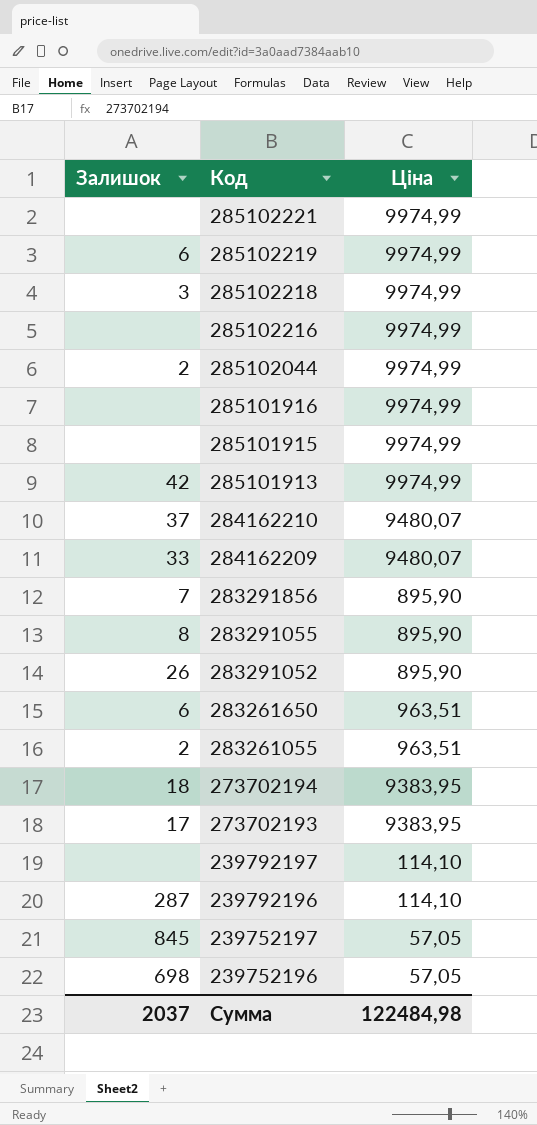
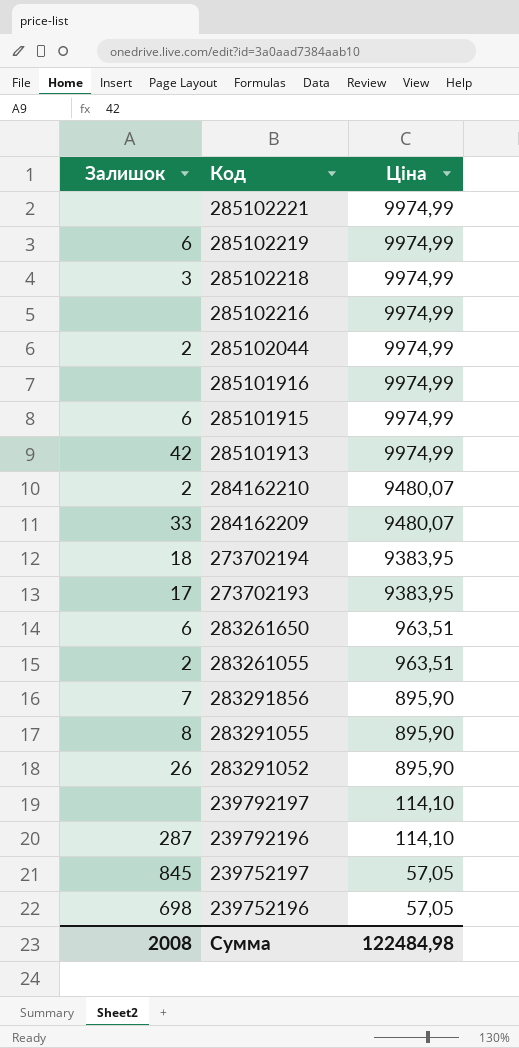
row order: Код descending -> Ціна descending
285101915 | Залишок: none -> 6
284162210 | Залишок: 37 -> 2
Сумма | Залишок: 2037 -> 2008

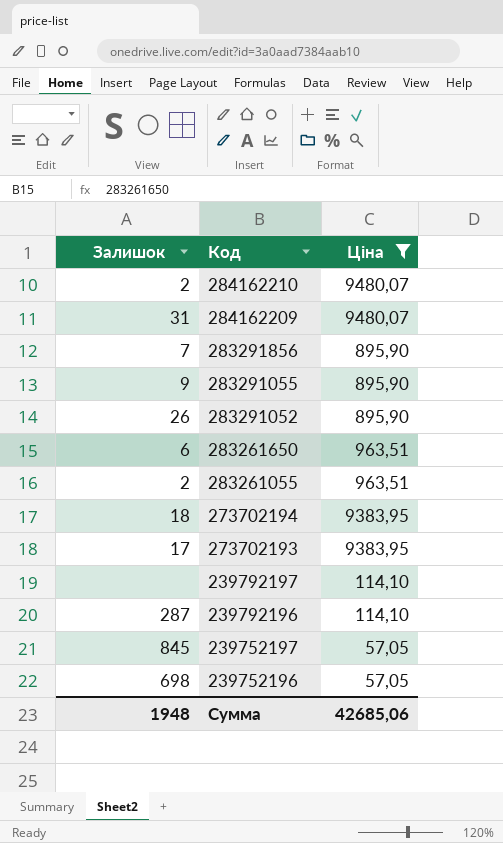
filter: none -> Ціна != 9974,99
row order: Ціна descending -> Код descending
284162209 | Залишок: 33 -> 31
283291055 | Залишок: 8 -> 9
Сумма | Залишок: 2008 -> 1948
Сумма | Ціна: 122484,98 -> 42685,06

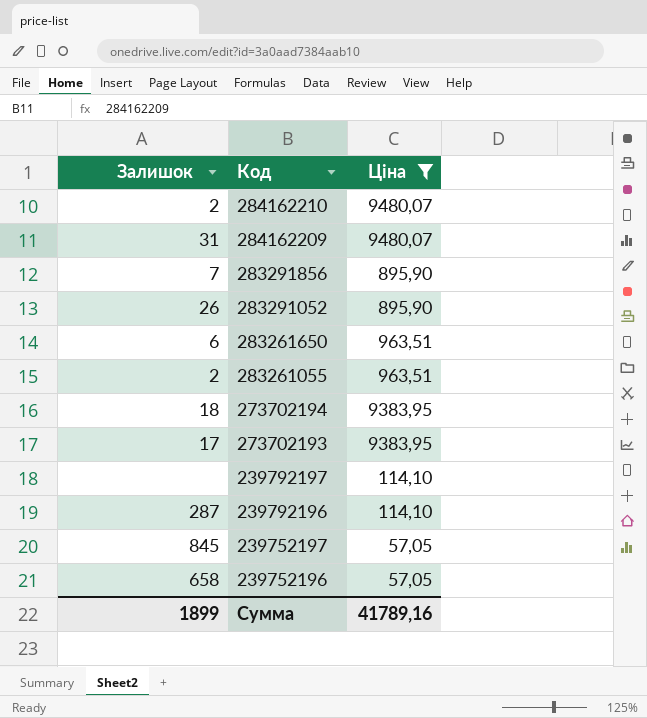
row 283291055: 9 | 895,90 -> none
239752196 | Залишок: 698 -> 658
Сумма | Залишок: 1948 -> 1899
Сумма | Ціна: 42685,06 -> 41789,16

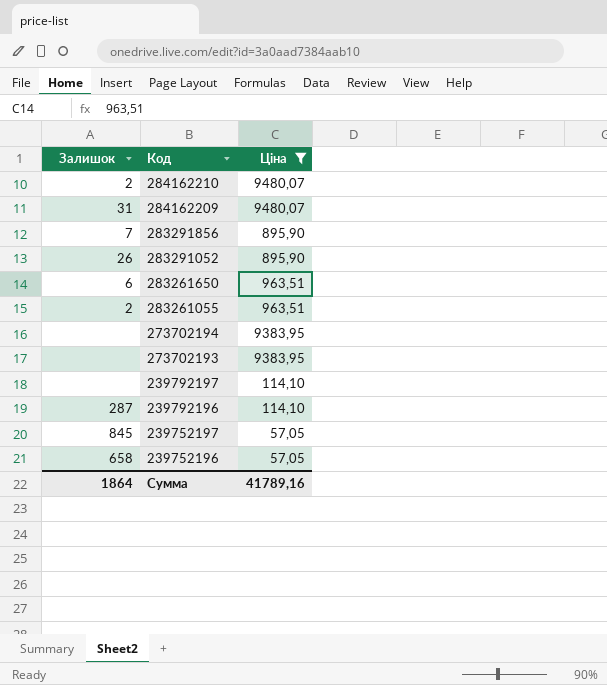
273702194 | Залишок: 18 -> none
273702193 | Залишок: 17 -> none
Сумма | Залишок: 1899 -> 1864

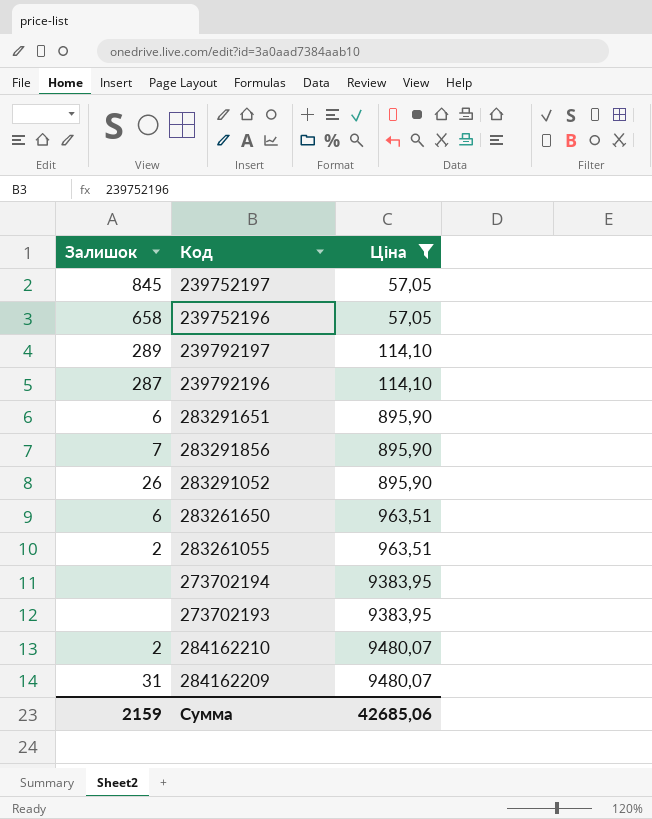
row order: Код descending -> Ціна ascending
239792197 | Залишок: none -> 289
row 283291651: none -> 6 | 895,90
Сумма | Залишок: 1864 -> 2159
Сумма | Ціна: 41789,16 -> 42685,06

